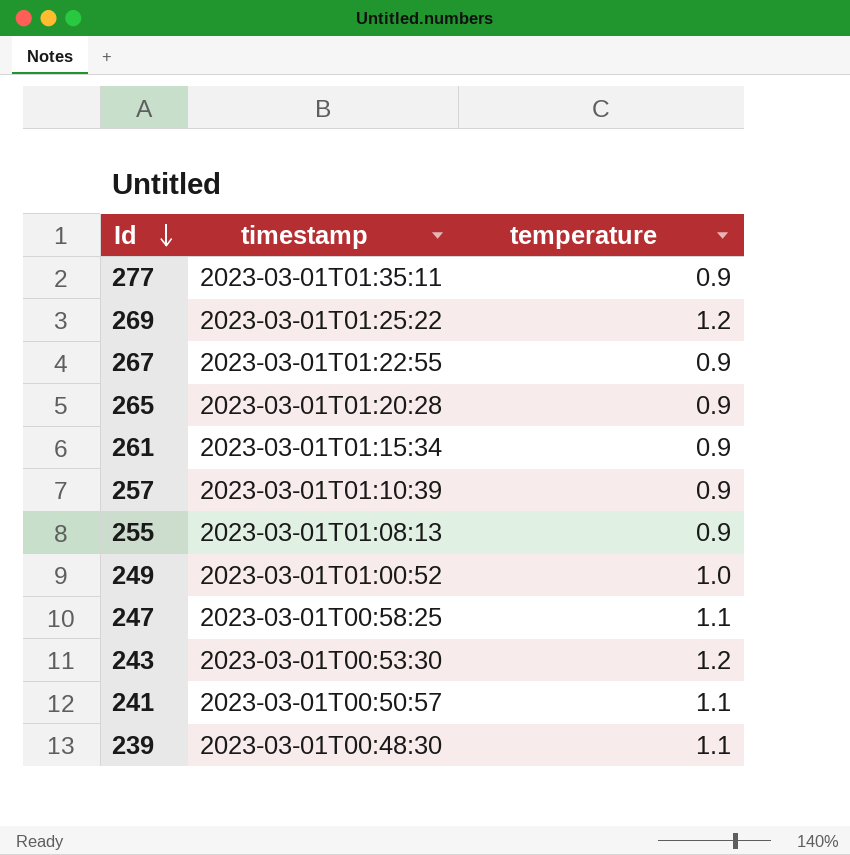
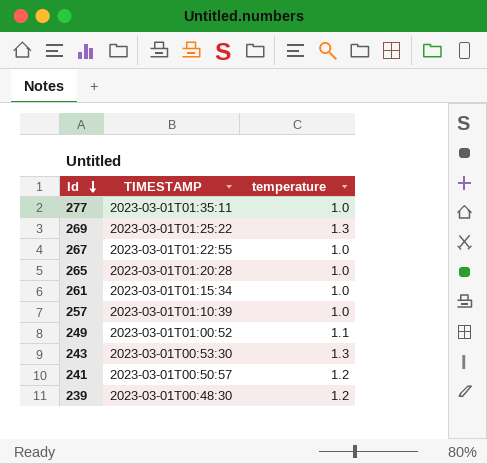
column name: timestamp -> TIMESTAMP
row 255: 2023-03-01T01:08:13 | 0.9 -> none
row 247: 2023-03-01T00:58:25 | 1.1 -> none
277 | temperature: 0.9 -> 1.0
269 | temperature: 1.2 -> 1.3
267 | temperature: 0.9 -> 1.0
265 | temperature: 0.9 -> 1.0
261 | temperature: 0.9 -> 1.0
257 | temperature: 0.9 -> 1.0
249 | temperature: 1.0 -> 1.1
243 | temperature: 1.2 -> 1.3
241 | temperature: 1.1 -> 1.2
239 | temperature: 1.1 -> 1.2

